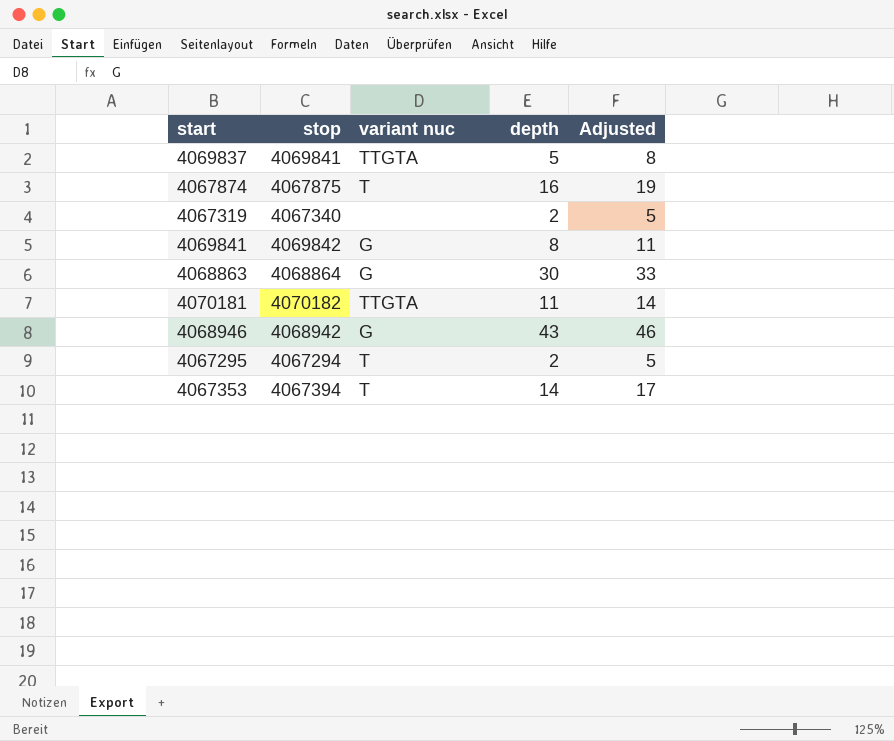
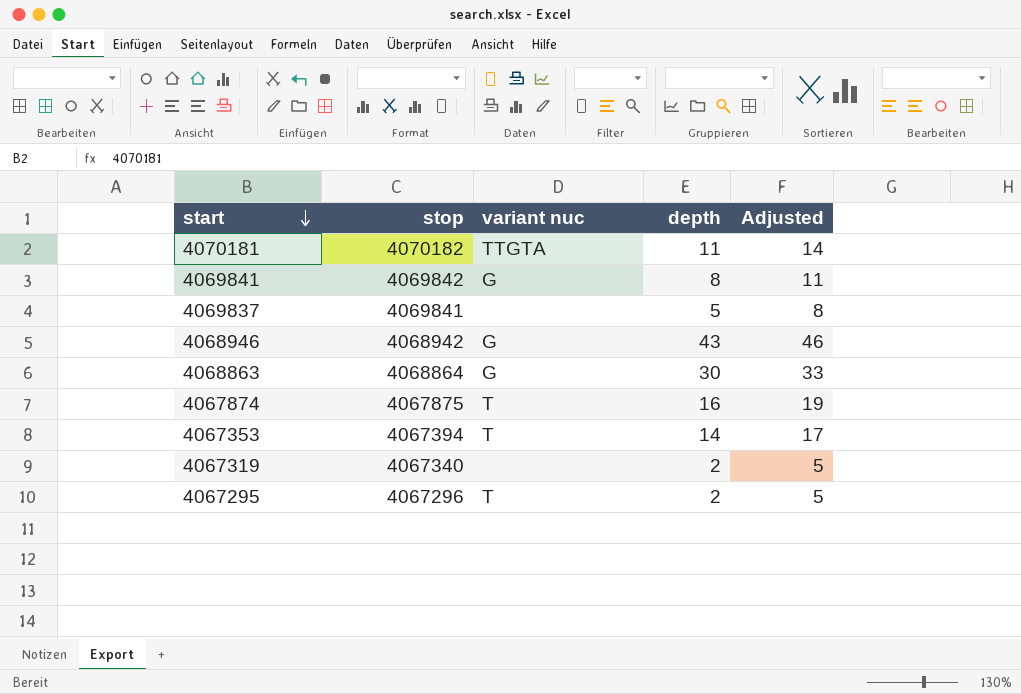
row order: none -> start descending
4069837 | variant nuc: TTGTA -> none
4067295 | stop: 4067294 -> 4067296

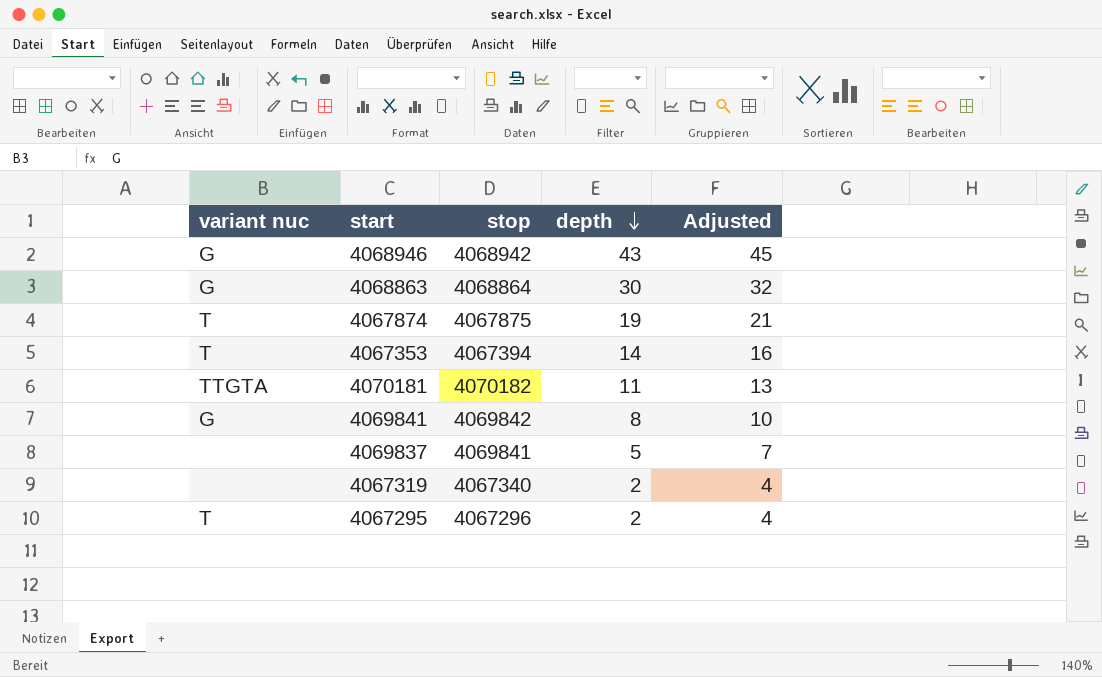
row order: start descending -> depth descending
column variant nuc | position: 3 -> 1
column Adjusted | formula: [depth] + 3 -> [depth] + 2
4067874 | depth: 16 -> 19

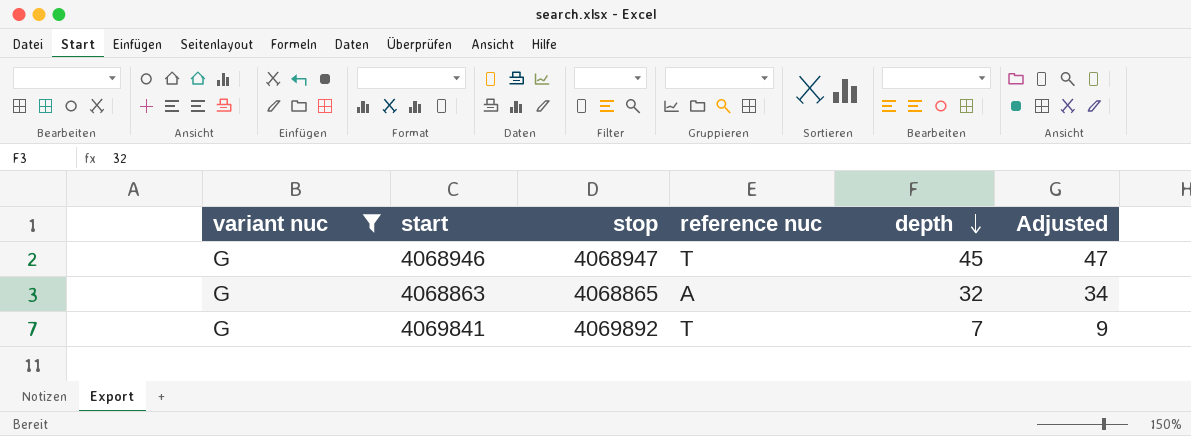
filter: none -> variant nuc = G
column reference nuc | position: none -> 4
4068946 | stop: 4068942 -> 4068947
4068946 | depth: 43 -> 45
4068946 | Adjusted: 45 -> 47
4068863 | stop: 4068864 -> 4068865
4068863 | depth: 30 -> 32
4068863 | Adjusted: 32 -> 34
4069841 | stop: 4069842 -> 4069892
4069841 | depth: 8 -> 7
4069841 | Adjusted: 10 -> 9

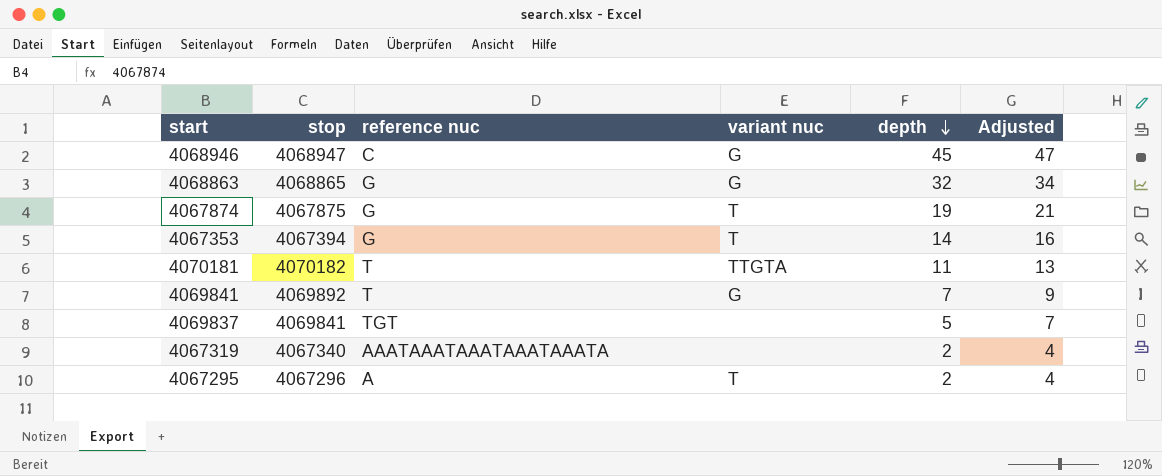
filter: variant nuc = G -> none
column variant nuc | position: 1 -> 4
4068946 | reference nuc: T -> C
4068863 | reference nuc: A -> G

